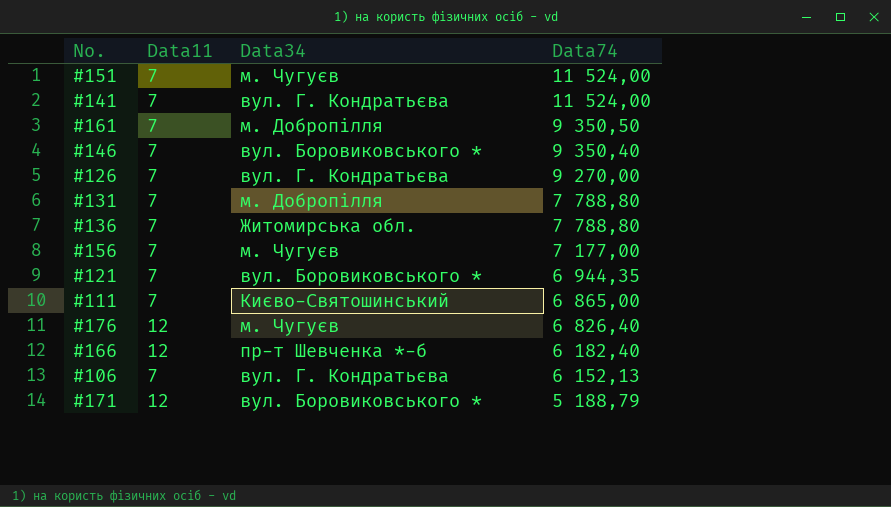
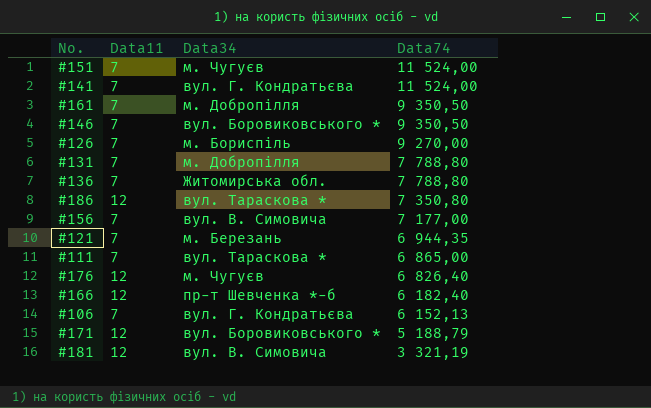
#146 | Data74: 9 350,40 -> 9 350,50
#126 | Data34: вул. Г. Кондратьєва -> м. Бориспіль
row #186: none -> 12 | вул. Тараскова * | 7 350,80
#156 | Data34: м. Чугуєв -> вул. В. Симовича
#121 | Data34: вул. Боровиковського * -> м. Березань
#111 | Data34: Києво-Святошинський -> вул. Тараскова *
row #181: none -> 12 | вул. В. Симовича | 3 321,19

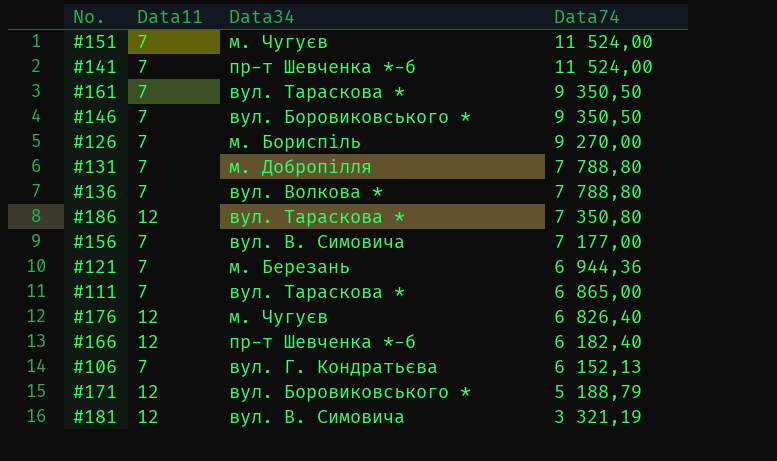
#141 | Data34: вул. Г. Кондратьєва -> пр-т Шевченка *-б
#161 | Data34: м. Добропілля -> вул. Тараскова *
#136 | Data34: Житомирська обл. -> вул. Волкова *
#121 | Data74: 6 944,35 -> 6 944,36

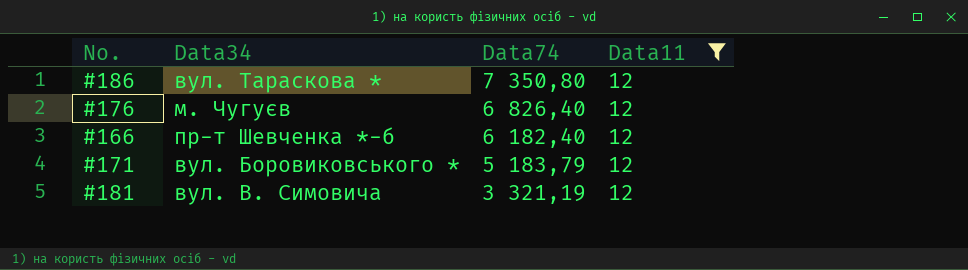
filter: none -> Data11 = 12
column Data11 | position: 2 -> 4
#171 | Data74: 5 188,79 -> 5 183,79

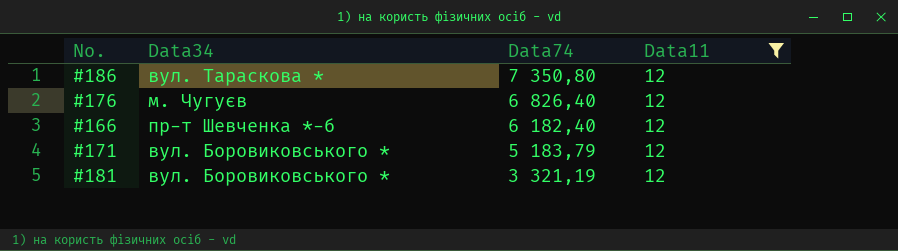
#181 | Data34: вул. В. Симовича -> вул. Боровиковського *

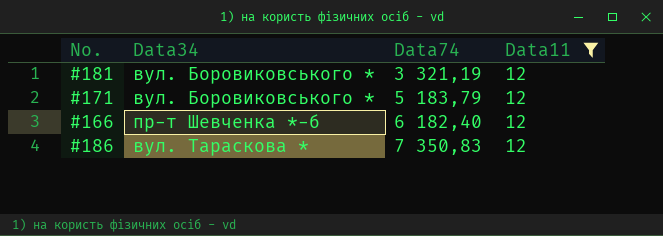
row order: Data74 descending -> Data74 ascending
row #176: м. Чугуєв | 6 826,40 | 12 -> none
#186 | Data74: 7 350,80 -> 7 350,83

